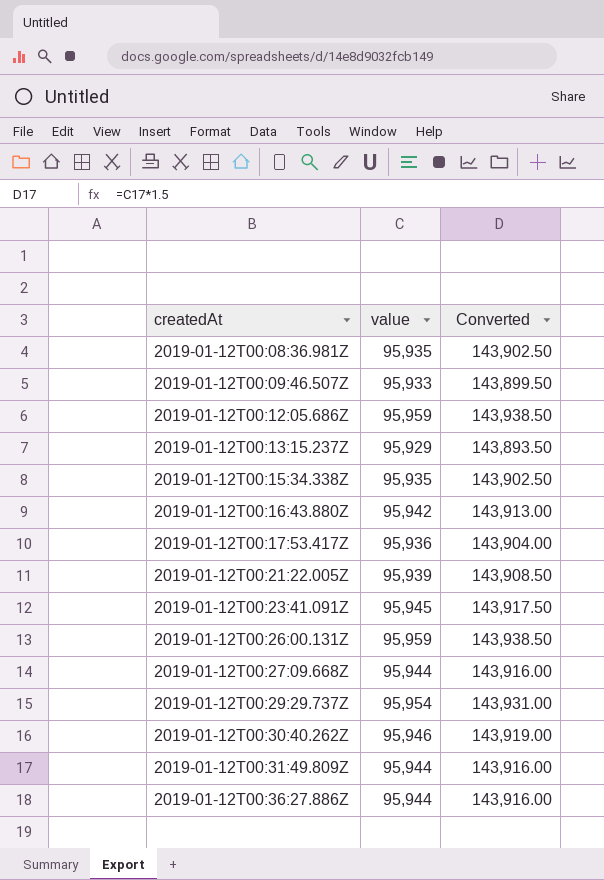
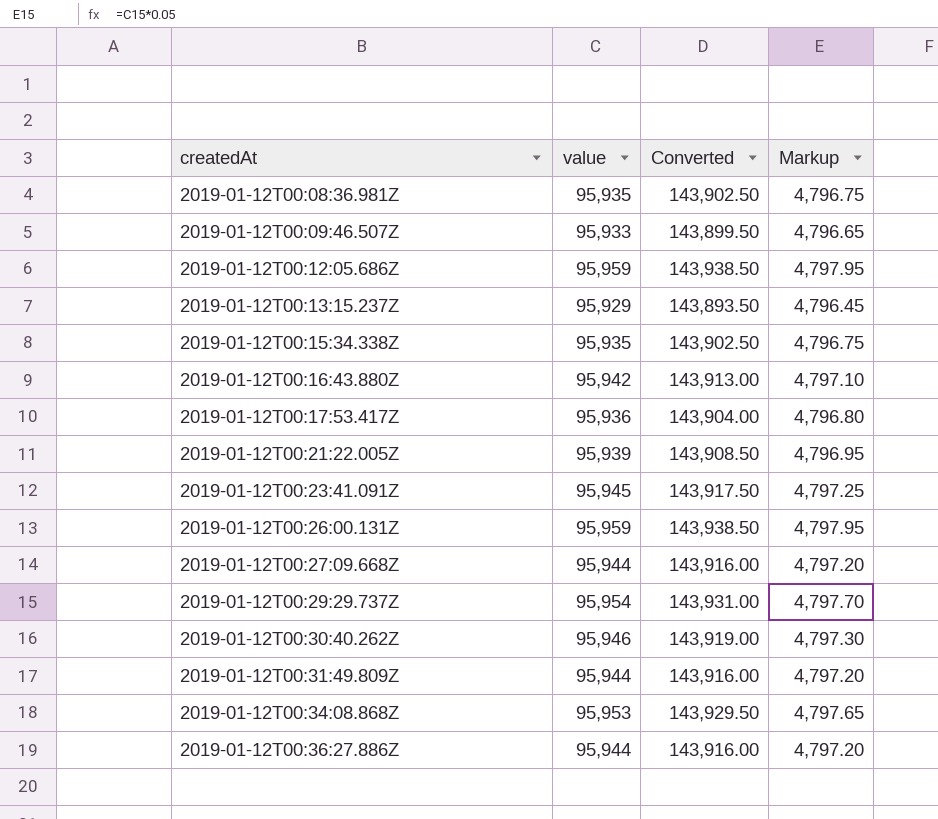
column Markup | formula: none -> [value] * 0.05
row 2019-01-12T00:34:08.868Z: none -> 95,953 | 143,929.50 | 4,797.65

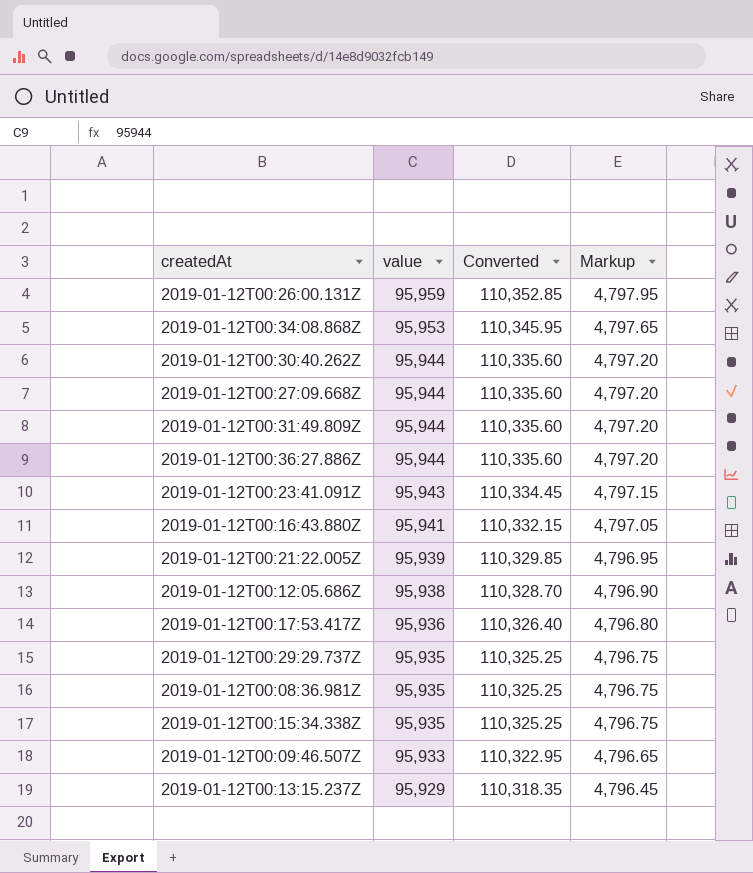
row order: createdAt ascending -> value descending
column Converted | formula: [value] * 1.5 -> [value] * 1.15
2019-01-12T00:30:40.262Z | value: 95,946 -> 95,944
2019-01-12T00:30:40.262Z | Markup: 4,797.30 -> 4,797.20
2019-01-12T00:23:41.091Z | value: 95,945 -> 95,943
2019-01-12T00:23:41.091Z | Markup: 4,797.25 -> 4,797.15
2019-01-12T00:16:43.880Z | value: 95,942 -> 95,941
2019-01-12T00:16:43.880Z | Markup: 4,797.10 -> 4,797.05
2019-01-12T00:12:05.686Z | value: 95,959 -> 95,938
2019-01-12T00:12:05.686Z | Markup: 4,797.95 -> 4,796.90
2019-01-12T00:29:29.737Z | value: 95,954 -> 95,935
2019-01-12T00:29:29.737Z | Markup: 4,797.70 -> 4,796.75

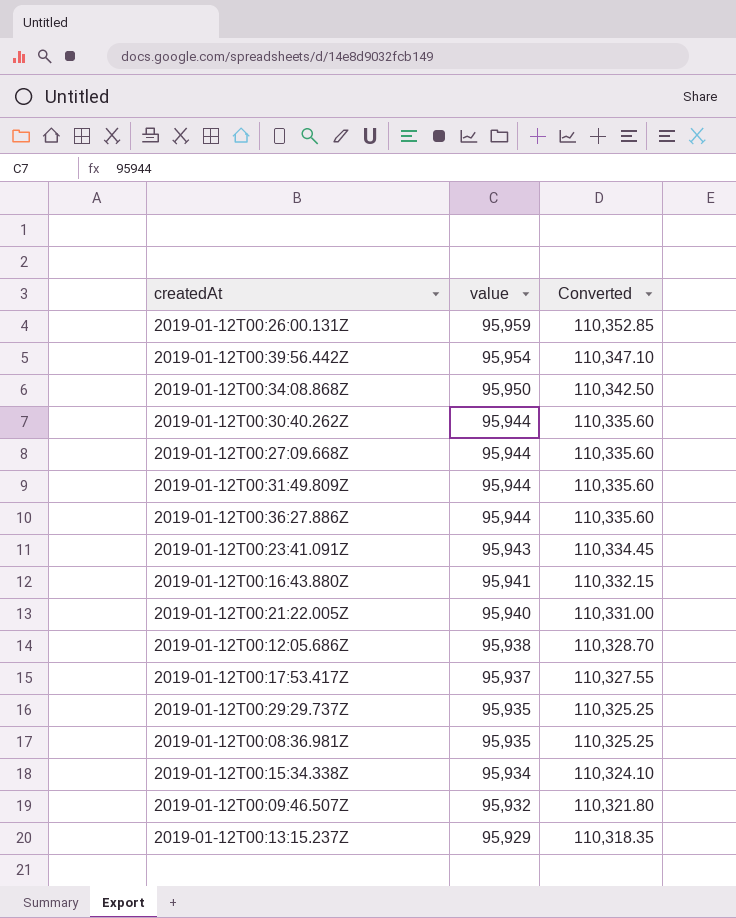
column Markup | formula: [value] * 0.05 -> none
row 2019-01-12T00:39:56.442Z: none -> 95,954 | 110,347.10
2019-01-12T00:34:08.868Z | value: 95,953 -> 95,950
2019-01-12T00:34:08.868Z | Converted: 110,345.95 -> 110,342.50
2019-01-12T00:21:22.005Z | value: 95,939 -> 95,940
2019-01-12T00:21:22.005Z | Converted: 110,329.85 -> 110,331.00
2019-01-12T00:17:53.417Z | value: 95,936 -> 95,937
2019-01-12T00:17:53.417Z | Converted: 110,326.40 -> 110,327.55
2019-01-12T00:15:34.338Z | value: 95,935 -> 95,934
2019-01-12T00:15:34.338Z | Converted: 110,325.25 -> 110,324.10
2019-01-12T00:09:46.507Z | value: 95,933 -> 95,932
2019-01-12T00:09:46.507Z | Converted: 110,322.95 -> 110,321.80

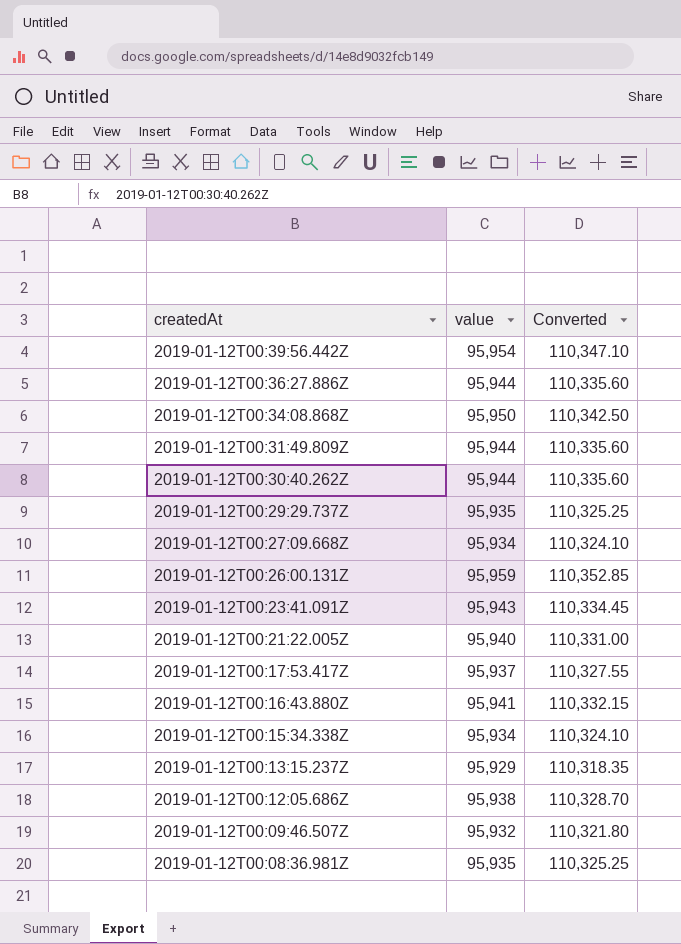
row order: value descending -> createdAt descending
2019-01-12T00:27:09.668Z | value: 95,944 -> 95,934
2019-01-12T00:27:09.668Z | Converted: 110,335.60 -> 110,324.10

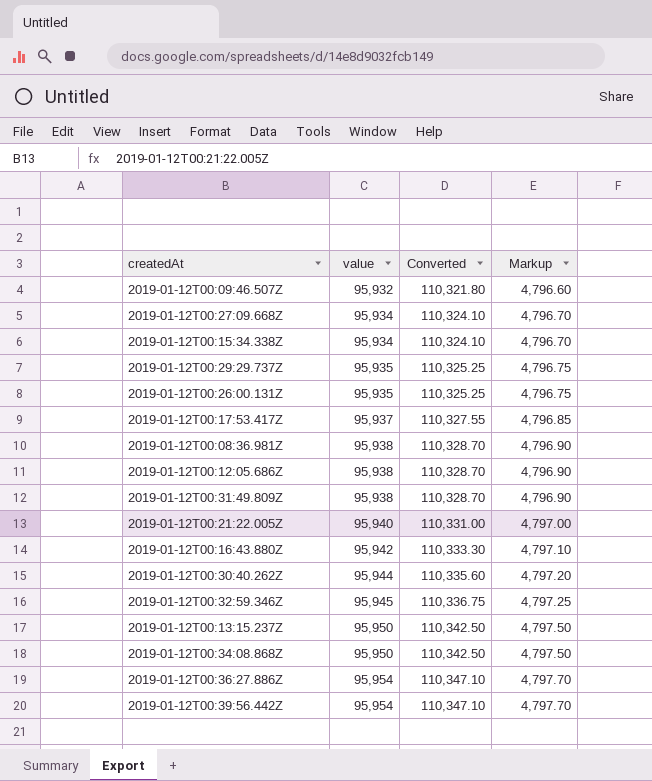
row order: createdAt descending -> value ascending
column Markup | formula: none -> [value] * 0.05
row 2019-01-12T00:23:41.091Z: 95,943 | 110,334.45 -> none
2019-01-12T00:26:00.131Z | value: 95,959 -> 95,935
2019-01-12T00:26:00.131Z | Converted: 110,352.85 -> 110,325.25
2019-01-12T00:08:36.981Z | value: 95,935 -> 95,938
2019-01-12T00:08:36.981Z | Converted: 110,325.25 -> 110,328.70
2019-01-12T00:31:49.809Z | value: 95,944 -> 95,938
2019-01-12T00:31:49.809Z | Converted: 110,335.60 -> 110,328.70
2019-01-12T00:16:43.880Z | value: 95,941 -> 95,942
2019-01-12T00:16:43.880Z | Converted: 110,332.15 -> 110,333.30
row 2019-01-12T00:32:59.346Z: none -> 95,945 | 110,336.75 | 4,797.25
2019-01-12T00:13:15.237Z | value: 95,929 -> 95,950
2019-01-12T00:13:15.237Z | Converted: 110,318.35 -> 110,342.50
2019-01-12T00:36:27.886Z | value: 95,944 -> 95,954
2019-01-12T00:36:27.886Z | Converted: 110,335.60 -> 110,347.10

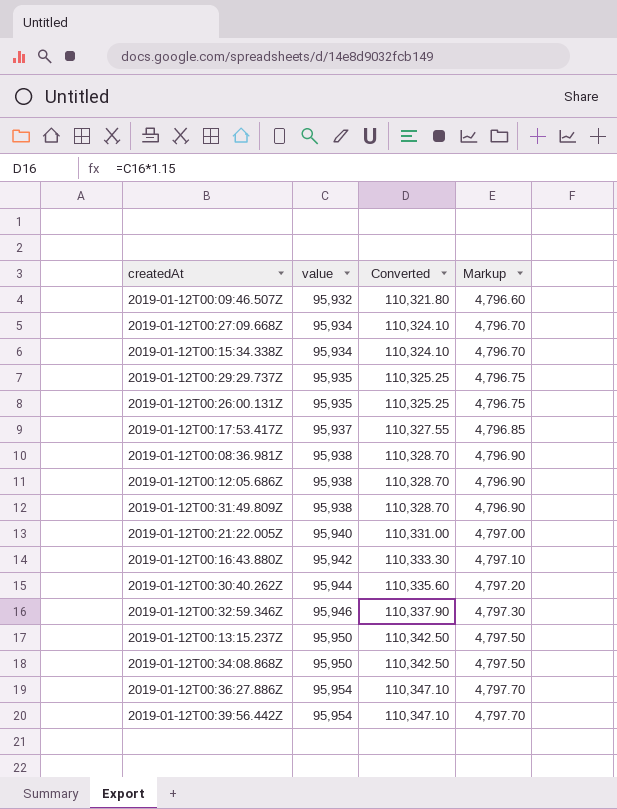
2019-01-12T00:32:59.346Z | value: 95,945 -> 95,946
2019-01-12T00:32:59.346Z | Converted: 110,336.75 -> 110,337.90
2019-01-12T00:32:59.346Z | Markup: 4,797.25 -> 4,797.30

